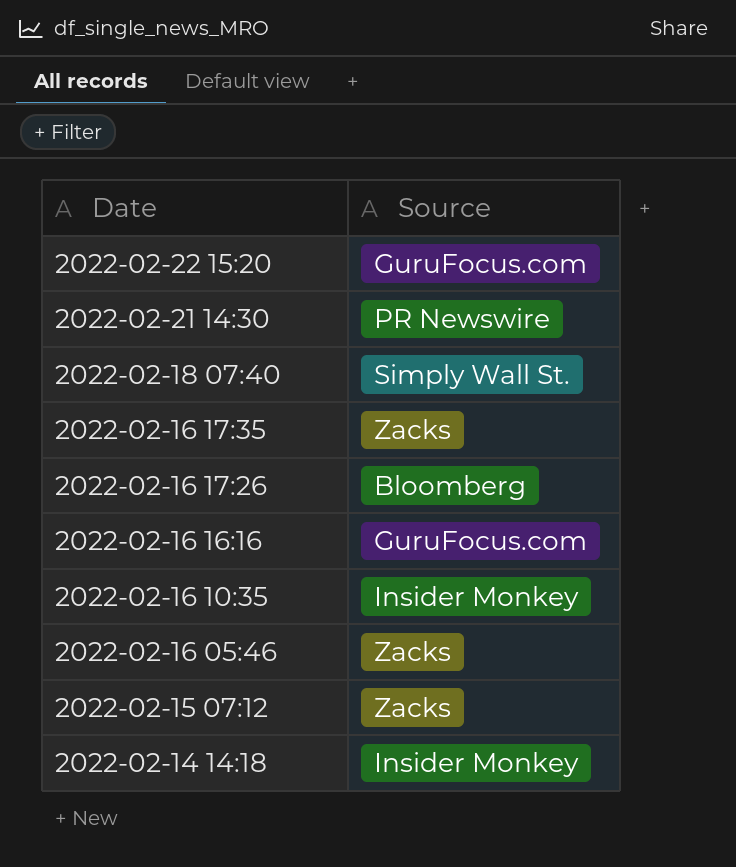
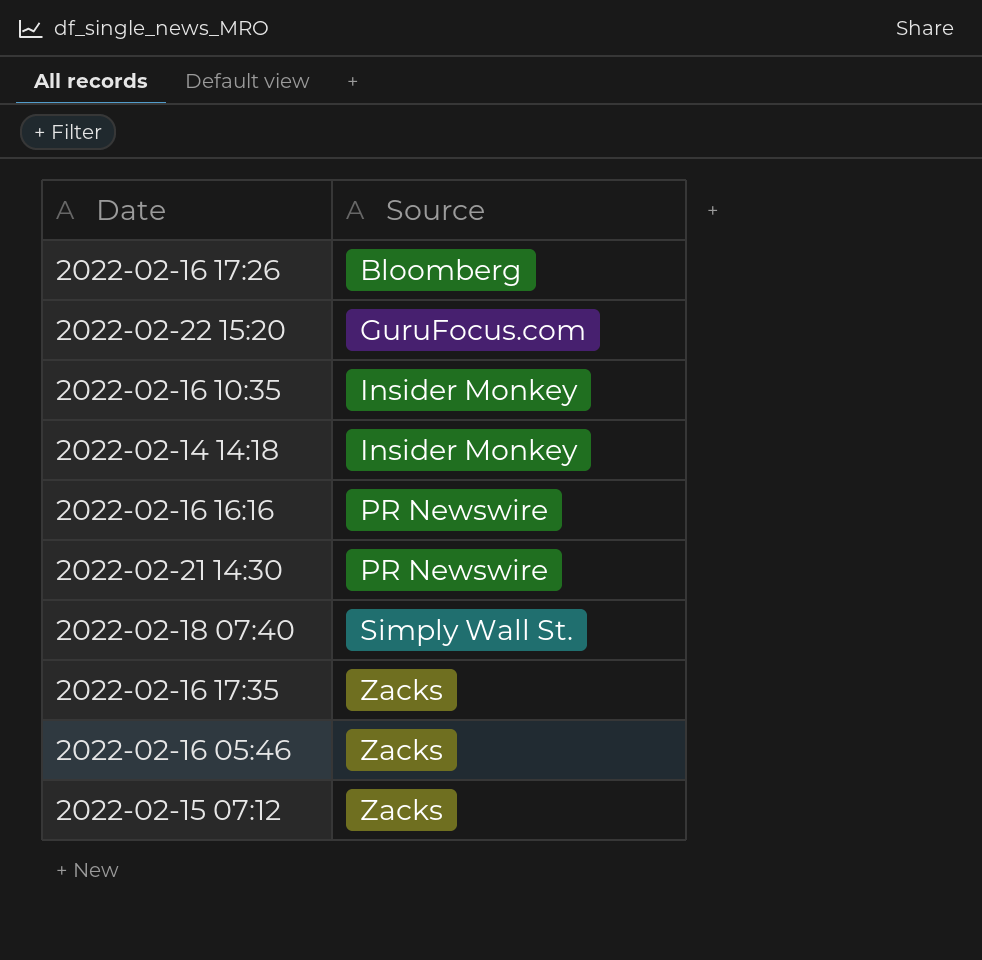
row order: Date descending -> Source ascending
2022-02-16 16:16 | Source: GuruFocus.com -> PR Newswire

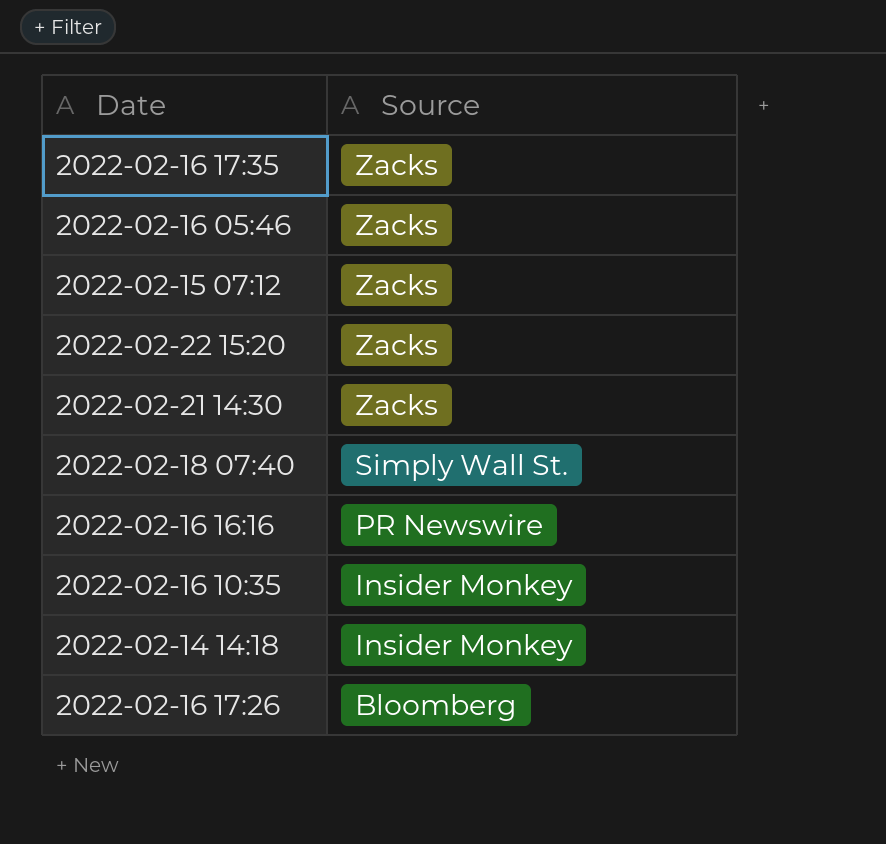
row order: Source ascending -> Source descending
2022-02-22 15:20 | Source: GuruFocus.com -> Zacks
2022-02-21 14:30 | Source: PR Newswire -> Zacks

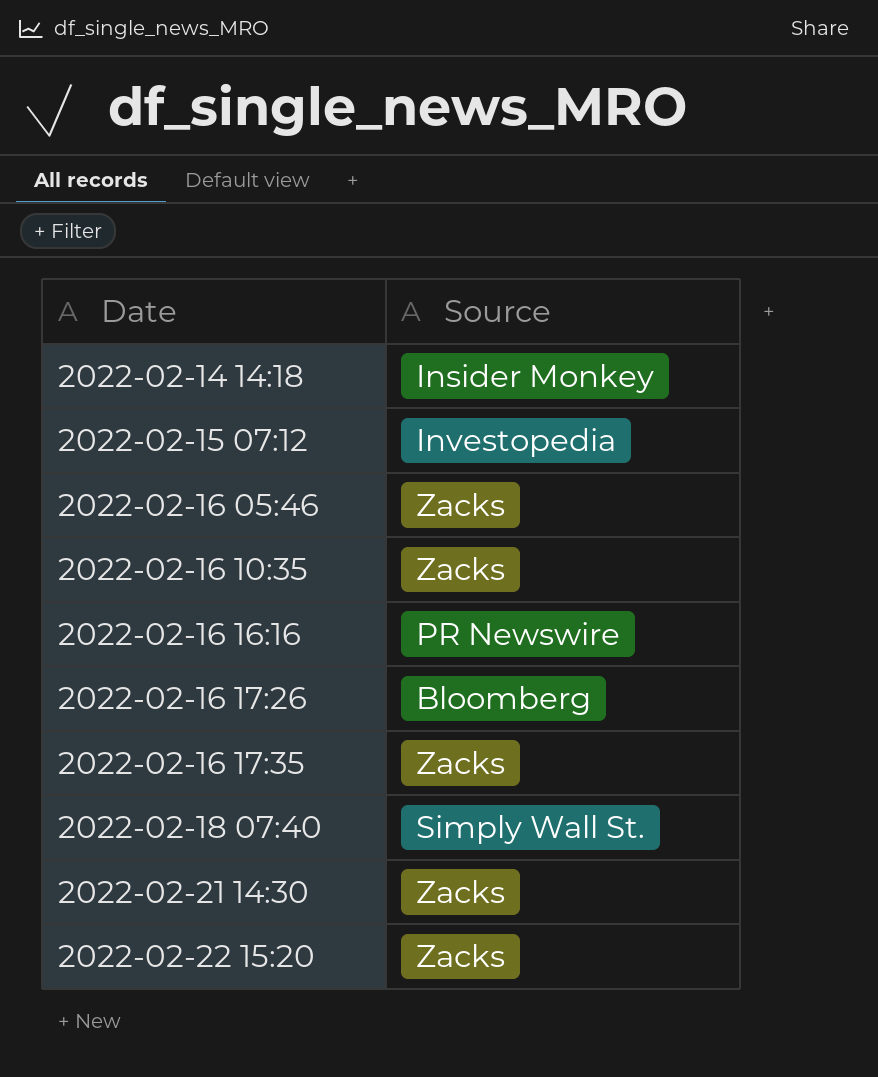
row order: Source descending -> Date ascending
2022-02-15 07:12 | Source: Zacks -> Investopedia
2022-02-16 10:35 | Source: Insider Monkey -> Zacks

